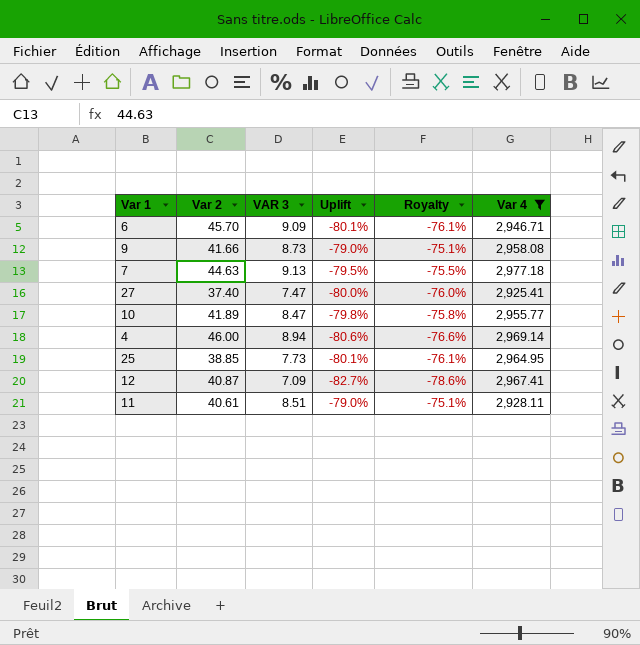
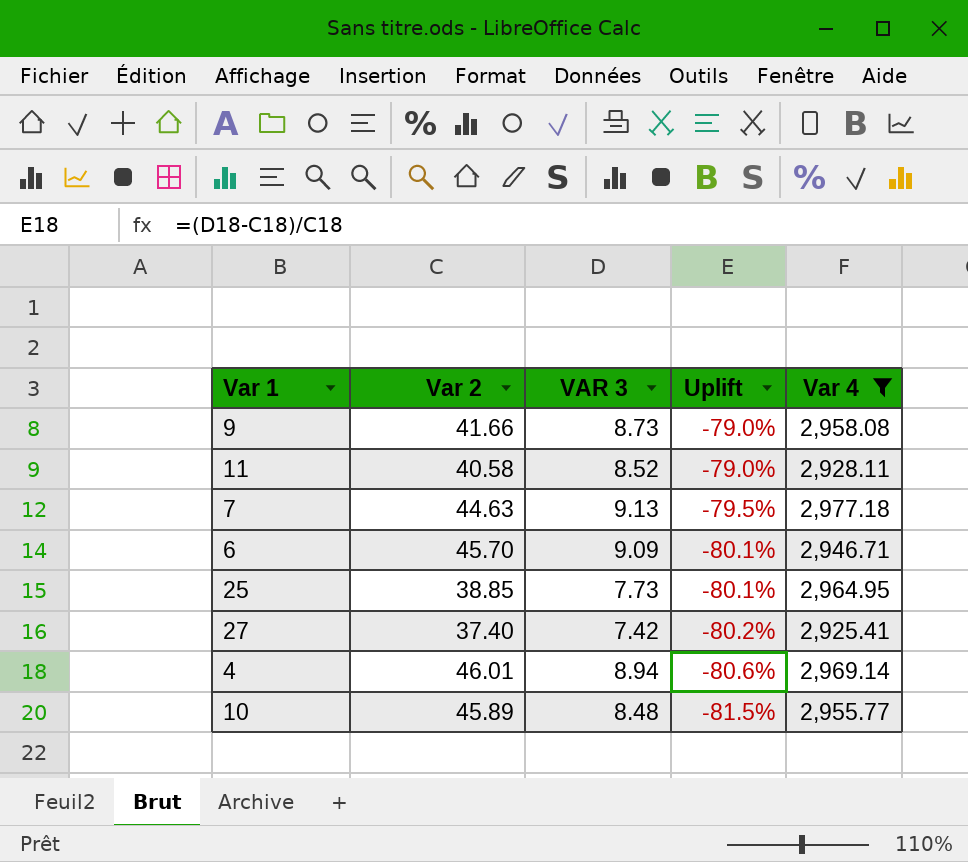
row order: none -> Uplift descending
column Royalty | formula: [Uplift] * 0.95 -> none
row 12: 40.87 | 7.09 | -82.7% | -78.6% | 2,967.41 -> none
11 | Var 2: 40.61 -> 40.58
11 | VAR 3: 8.51 -> 8.52
27 | VAR 3: 7.47 -> 7.42
27 | Uplift: -80.0% -> -80.2%
4 | Var 2: 46.00 -> 46.01
10 | Var 2: 41.89 -> 45.89
10 | VAR 3: 8.47 -> 8.48
10 | Uplift: -79.8% -> -81.5%

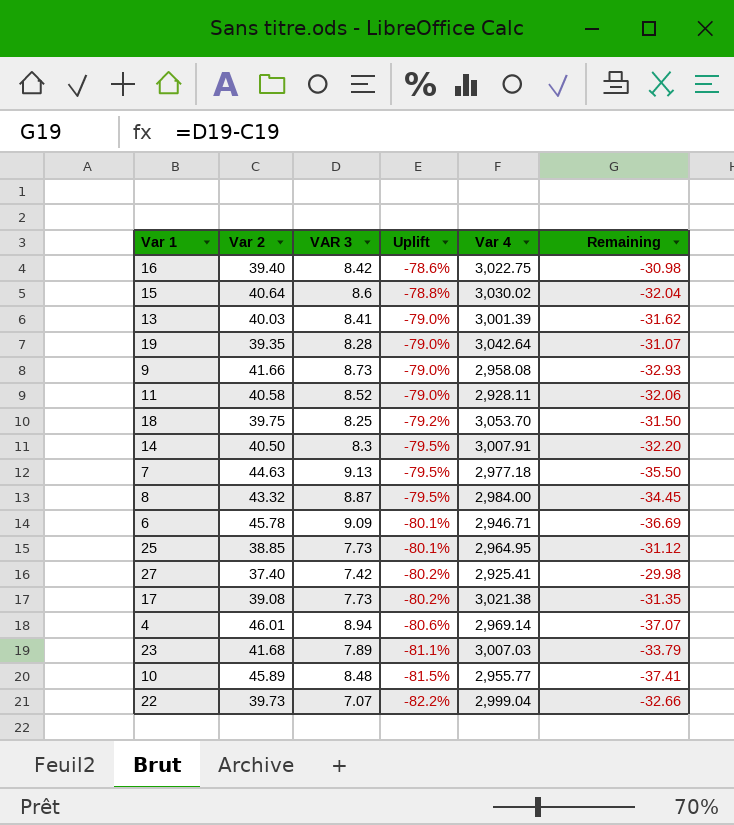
filter: Var 4 <= 2,977.18 -> none
column Remaining | formula: none -> [VAR 3] - [Var 2]
6 | Var 2: 45.70 -> 45.78

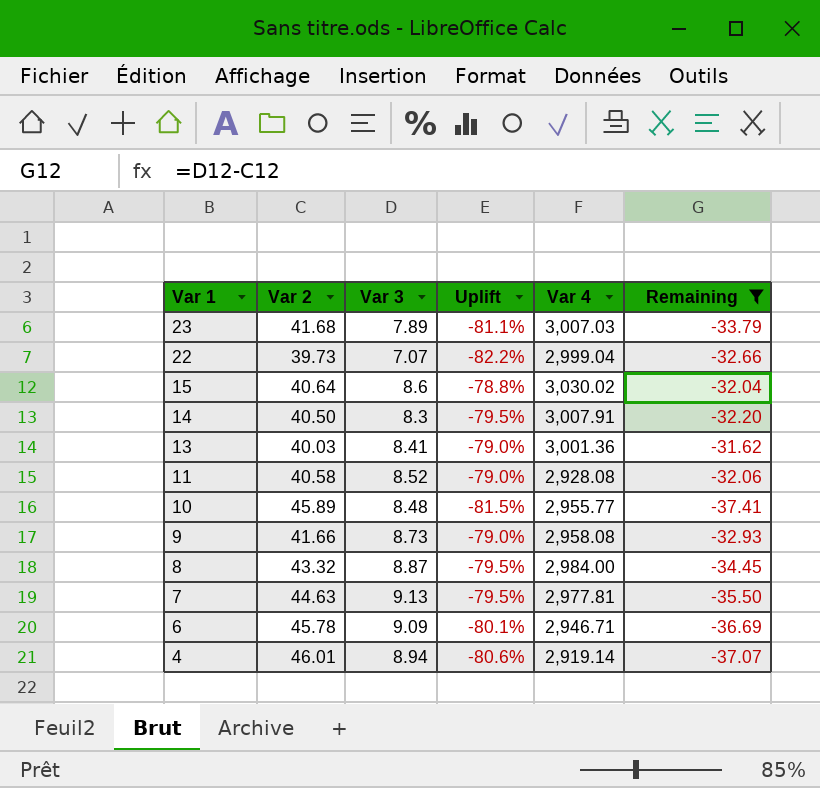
filter: none -> Remaining <= -31.62
row order: Uplift descending -> Var 1 descending
column name: VAR 3 -> Var 3
13 | Var 4: 3,001.39 -> 3,001.36
11 | Var 4: 2,928.11 -> 2,928.08
7 | Var 4: 2,977.18 -> 2,977.81
4 | Var 4: 2,969.14 -> 2,919.14

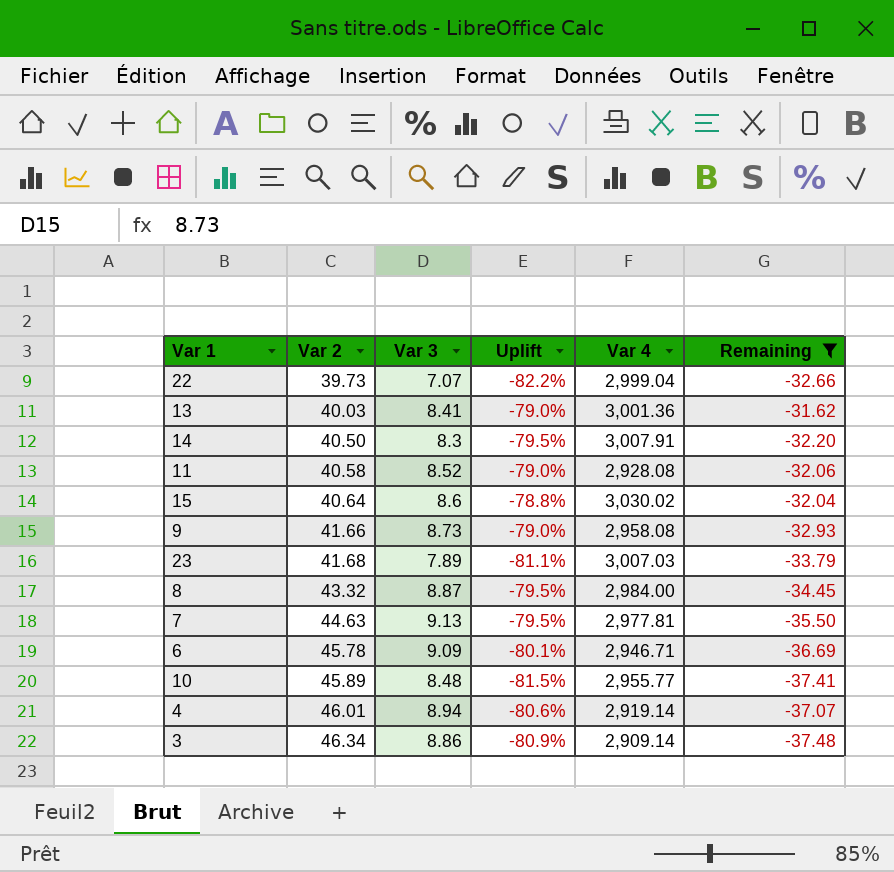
row order: Var 1 descending -> Var 2 ascending
row 3: none -> 46.34 | 8.86 | -80.9% | 2,909.14 | -37.48

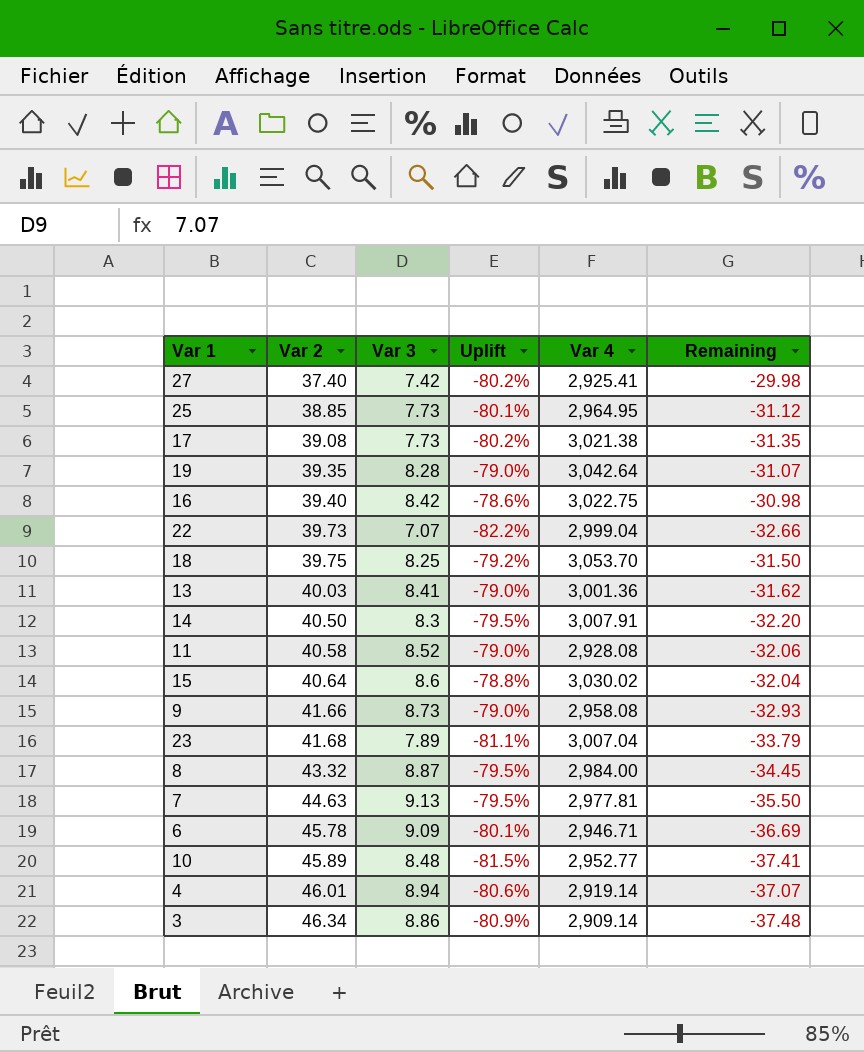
filter: Remaining <= -31.62 -> none
23 | Var 4: 3,007.03 -> 3,007.04
10 | Var 4: 2,955.77 -> 2,952.77

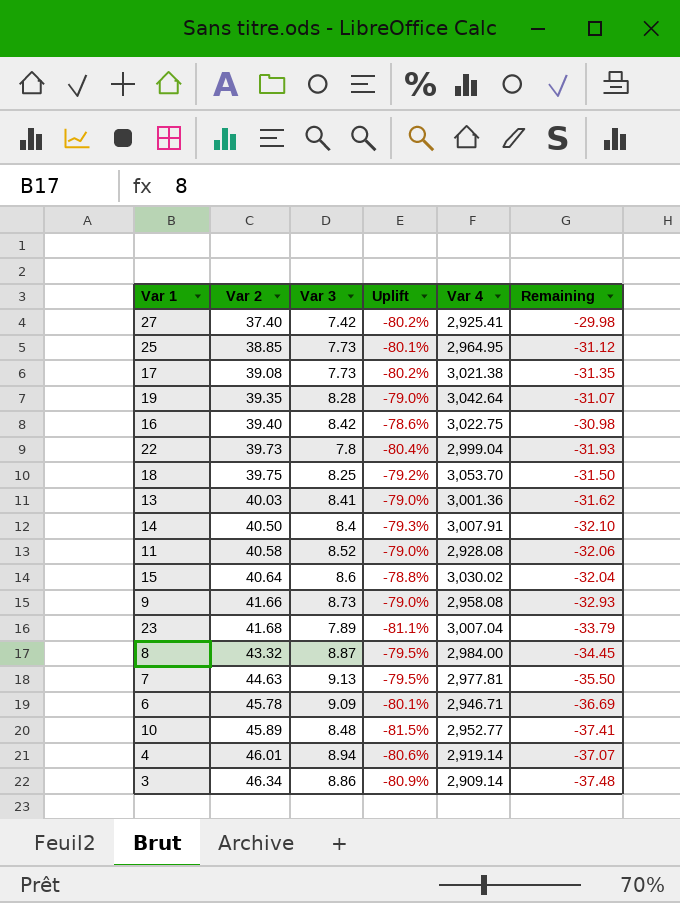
22 | Var 3: 7.07 -> 7.8
22 | Uplift: -82.2% -> -80.4%
22 | Remaining: -32.66 -> -31.93
14 | Var 3: 8.3 -> 8.4
14 | Uplift: -79.5% -> -79.3%
14 | Remaining: -32.20 -> -32.10

